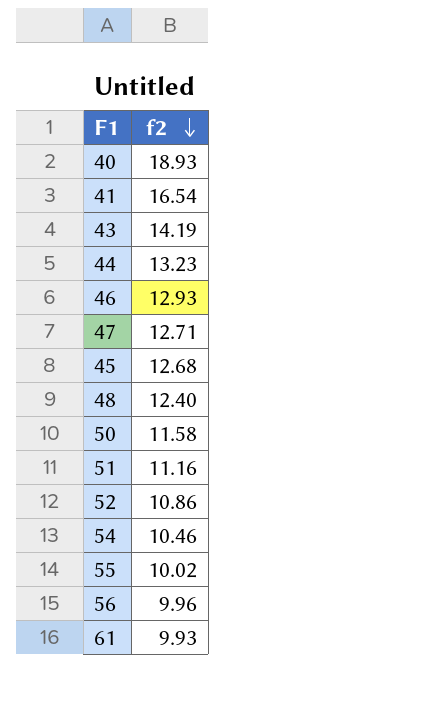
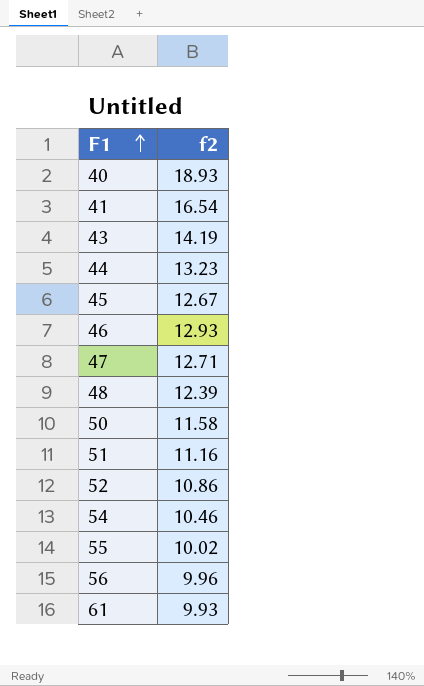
row order: f2 descending -> F1 ascending
45 | f2: 12.68 -> 12.67
48 | f2: 12.40 -> 12.39

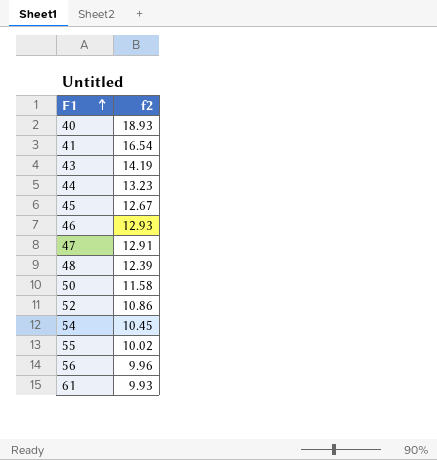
row 51: 11.16 -> none
47 | f2: 12.71 -> 12.91
54 | f2: 10.46 -> 10.45

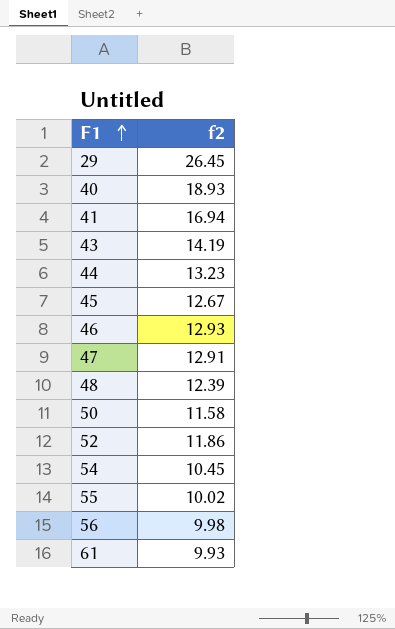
row 29: none -> 26.45
41 | f2: 16.54 -> 16.94
52 | f2: 10.86 -> 11.86
56 | f2: 9.96 -> 9.98

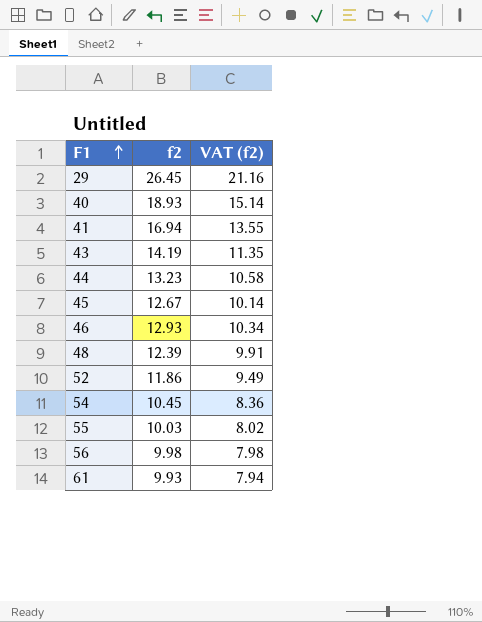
column VAT (f2) | formula: none -> [f2] * 0.8
row 47: 12.91 -> none
row 50: 11.58 -> none
55 | f2: 10.02 -> 10.03

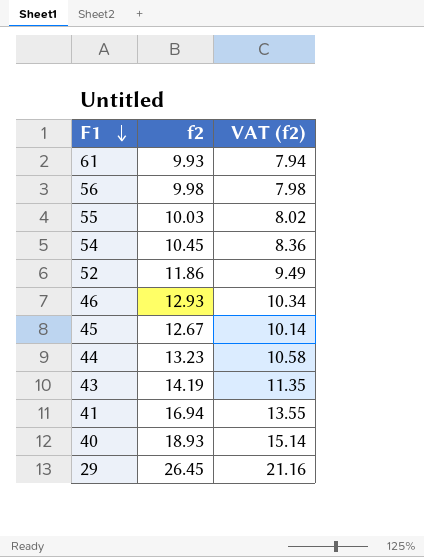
row order: F1 ascending -> F1 descending
row 48: 12.39 | 9.91 -> none

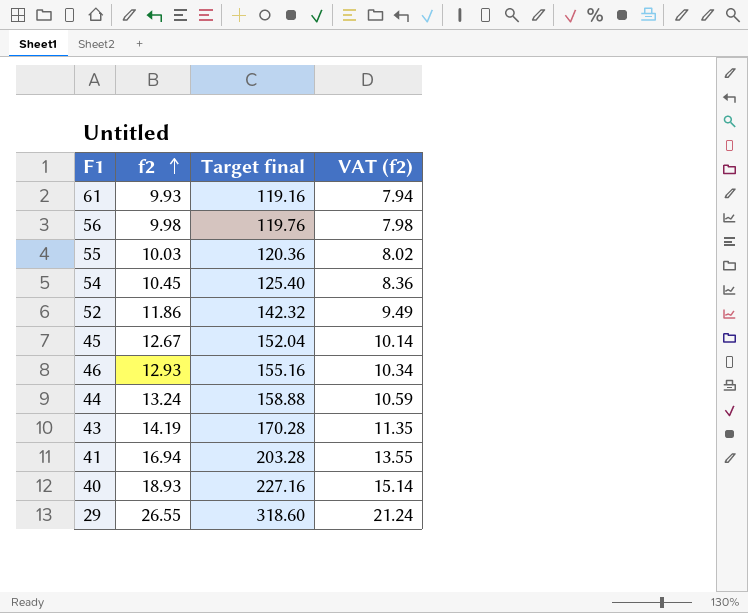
row order: F1 descending -> f2 ascending
column Target final | formula: none -> [f2] * 12
44 | f2: 13.23 -> 13.24
44 | VAT (f2): 10.58 -> 10.59
29 | f2: 26.45 -> 26.55
29 | VAT (f2): 21.16 -> 21.24

